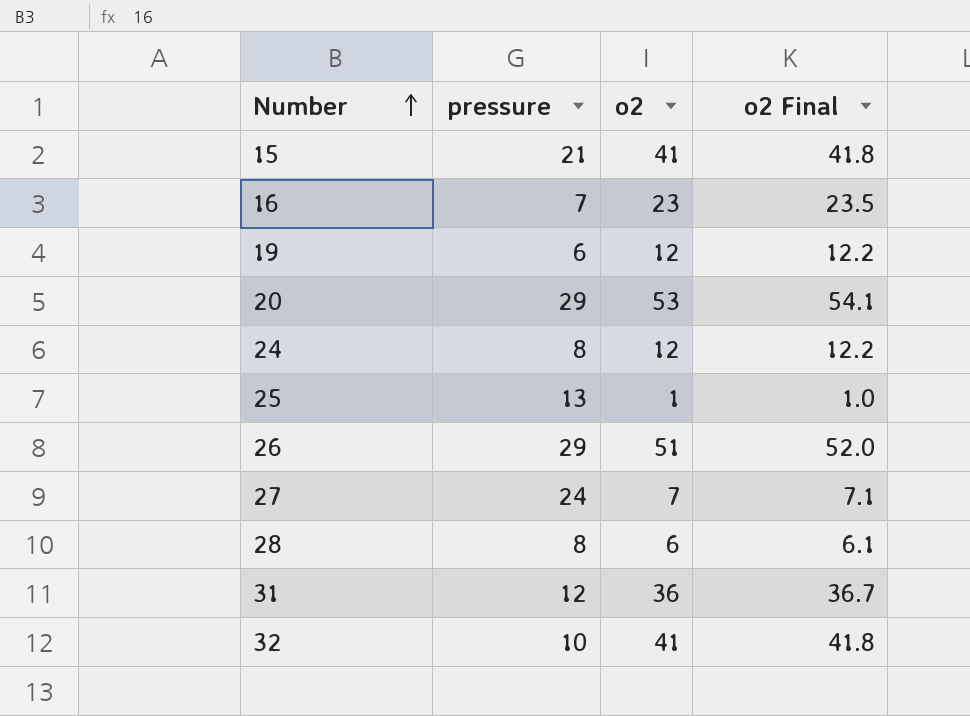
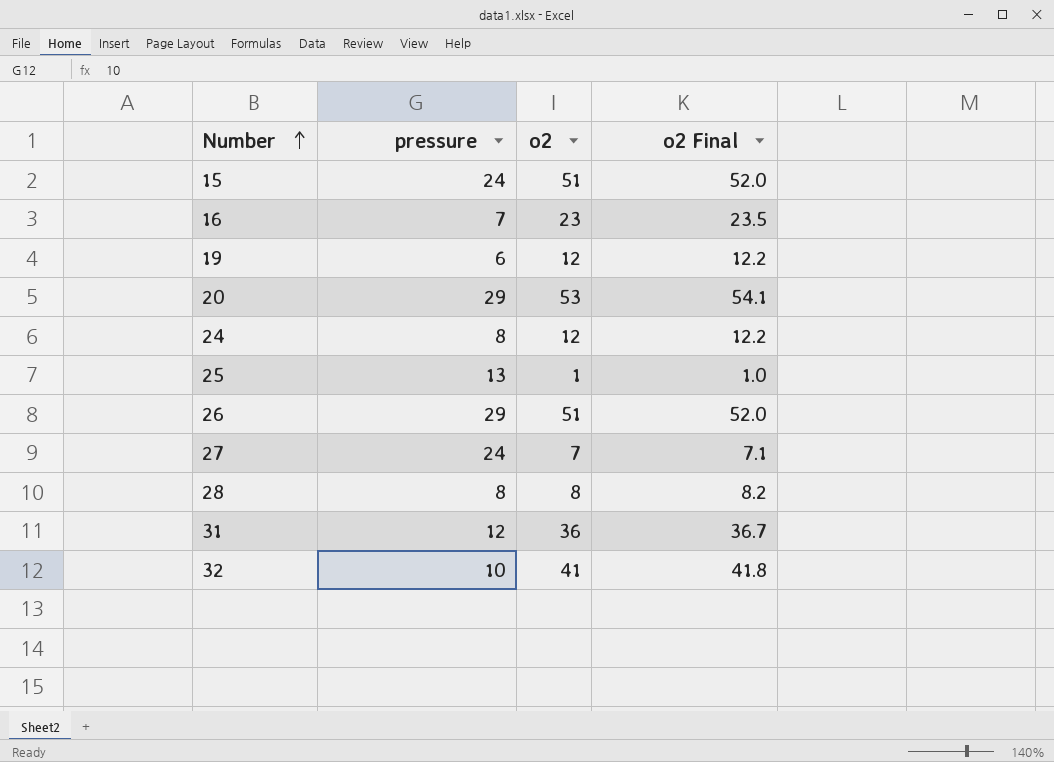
15 | pressure: 21 -> 24
15 | o2: 41 -> 51
15 | o2 Final: 41.8 -> 52.0
28 | o2: 6 -> 8
28 | o2 Final: 6.1 -> 8.2

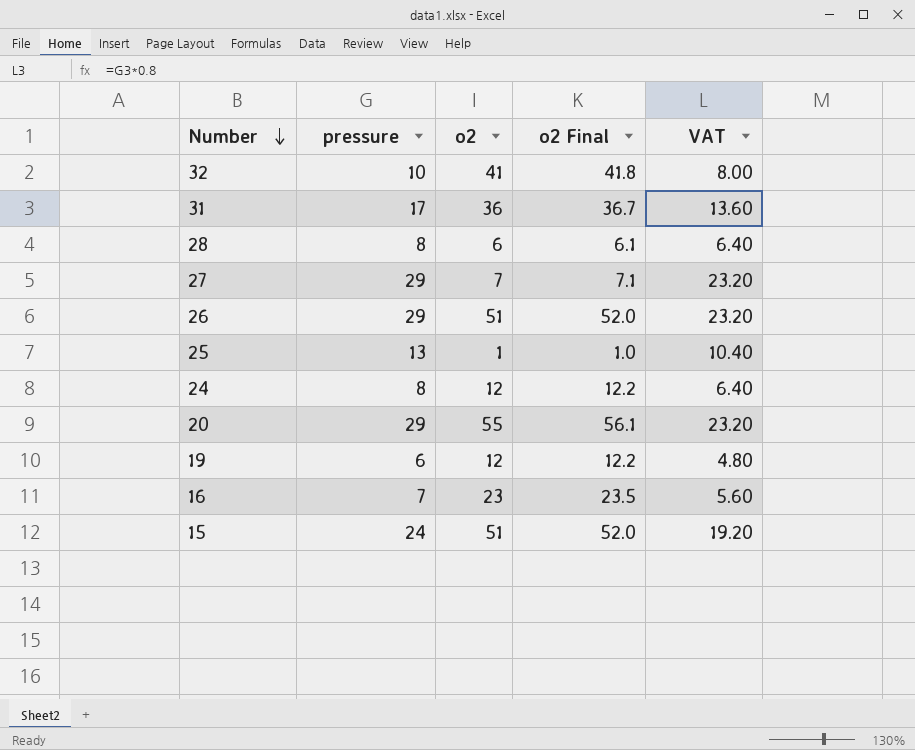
row order: Number ascending -> Number descending
column VAT | formula: none -> [pressure] * 0.8
31 | pressure: 12 -> 17
28 | o2: 8 -> 6
28 | o2 Final: 8.2 -> 6.1
27 | pressure: 24 -> 29
20 | o2: 53 -> 55
20 | o2 Final: 54.1 -> 56.1

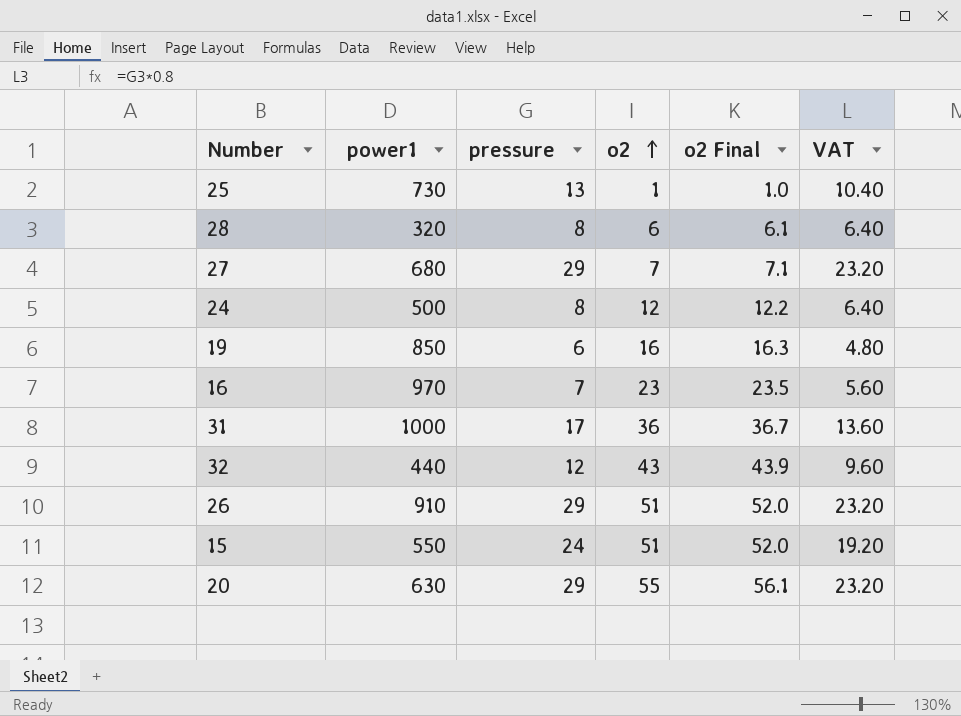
row order: Number descending -> o2 ascending
column power1 | position: none -> 2
19 | o2: 12 -> 16
19 | o2 Final: 12.2 -> 16.3
32 | pressure: 10 -> 12
32 | o2: 41 -> 43
32 | o2 Final: 41.8 -> 43.9
32 | VAT: 8.00 -> 9.60

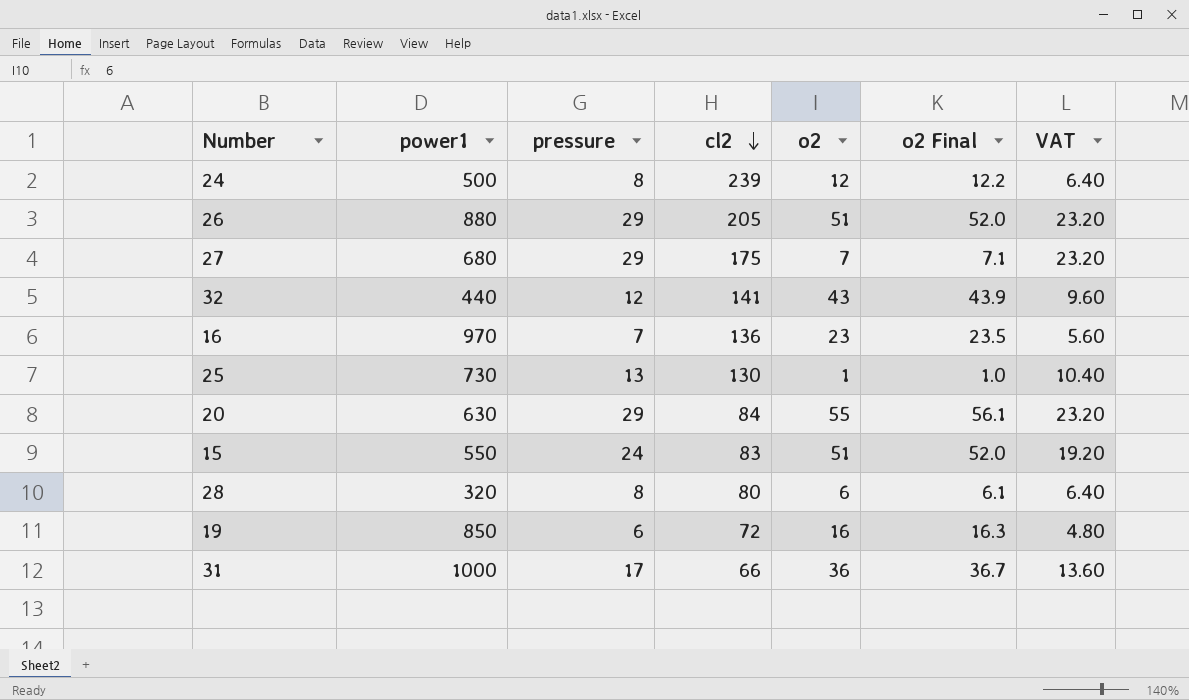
row order: o2 ascending -> cl2 descending
column cl2 | position: none -> 4
26 | power1: 910 -> 880

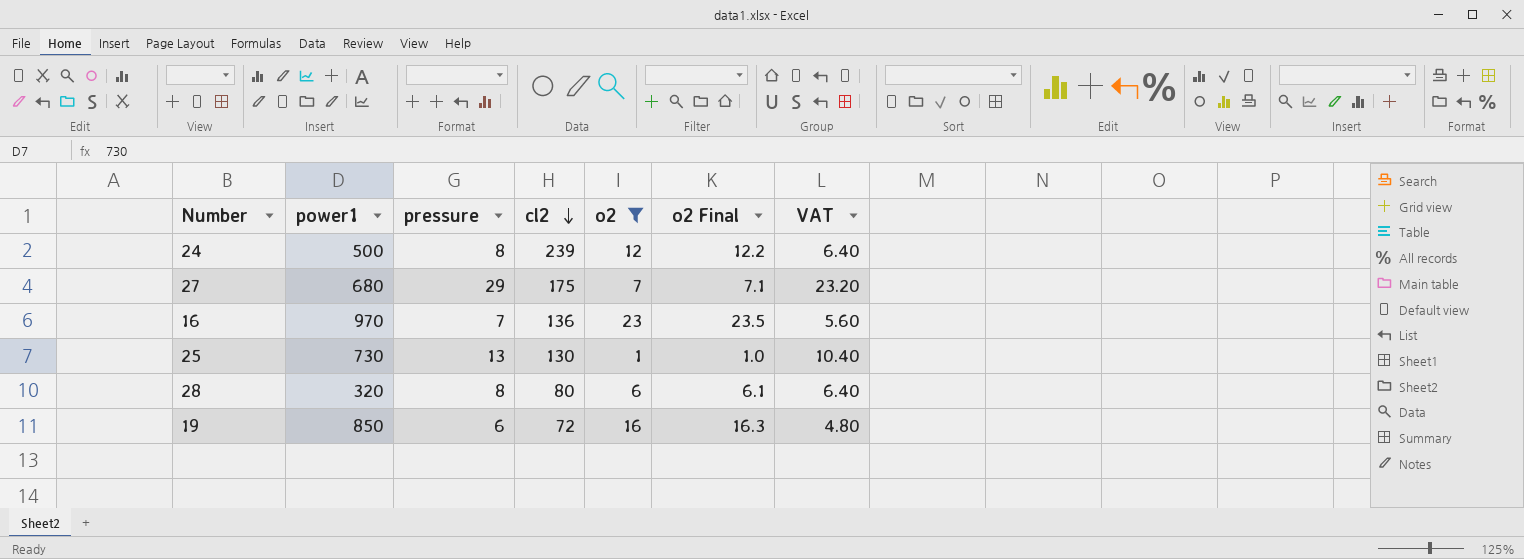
filter: none -> o2 <= 23

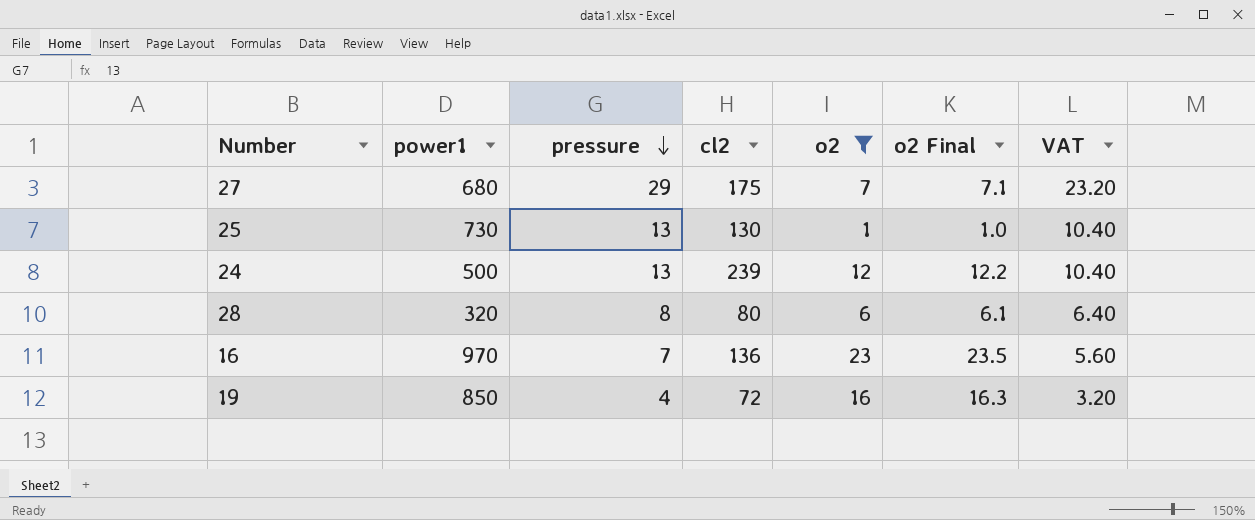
row order: cl2 descending -> pressure descending
24 | pressure: 8 -> 13
24 | VAT: 6.40 -> 10.40
19 | pressure: 6 -> 4
19 | VAT: 4.80 -> 3.20

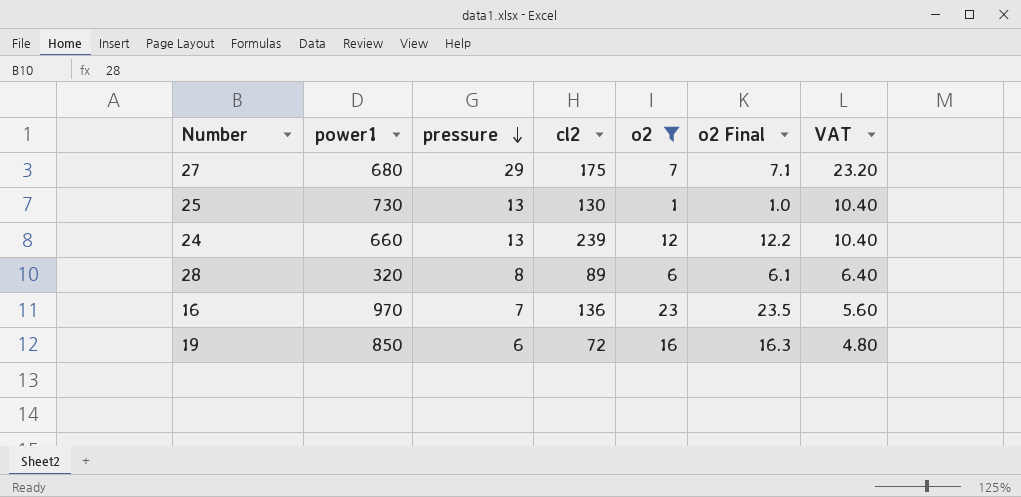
24 | power1: 500 -> 660
28 | cl2: 80 -> 89
19 | pressure: 4 -> 6
19 | VAT: 3.20 -> 4.80

